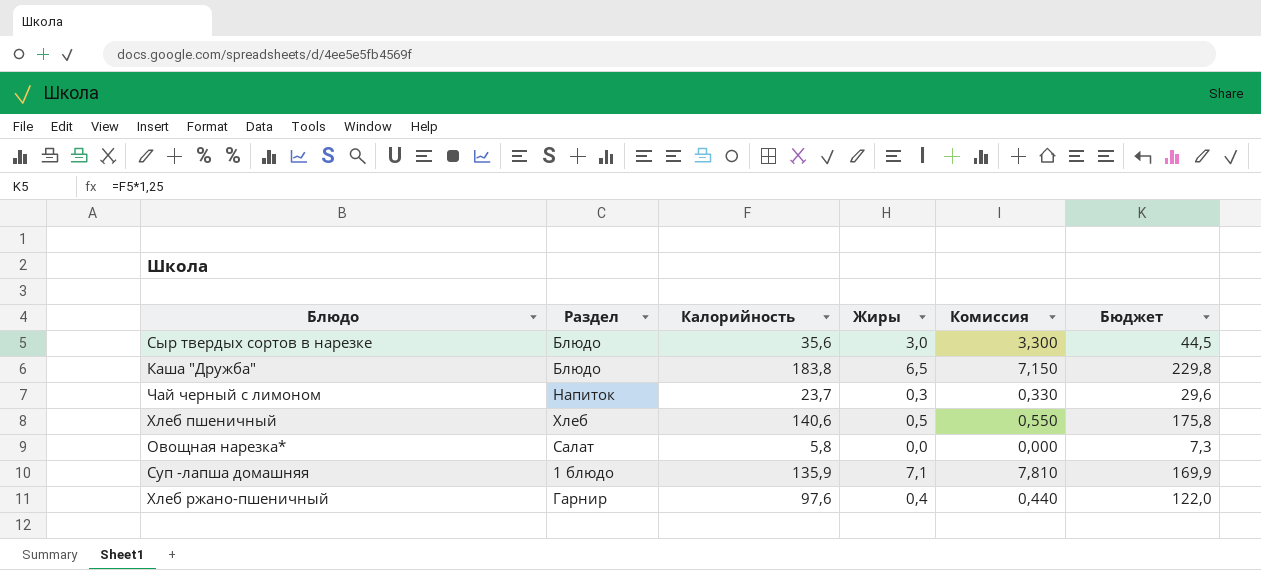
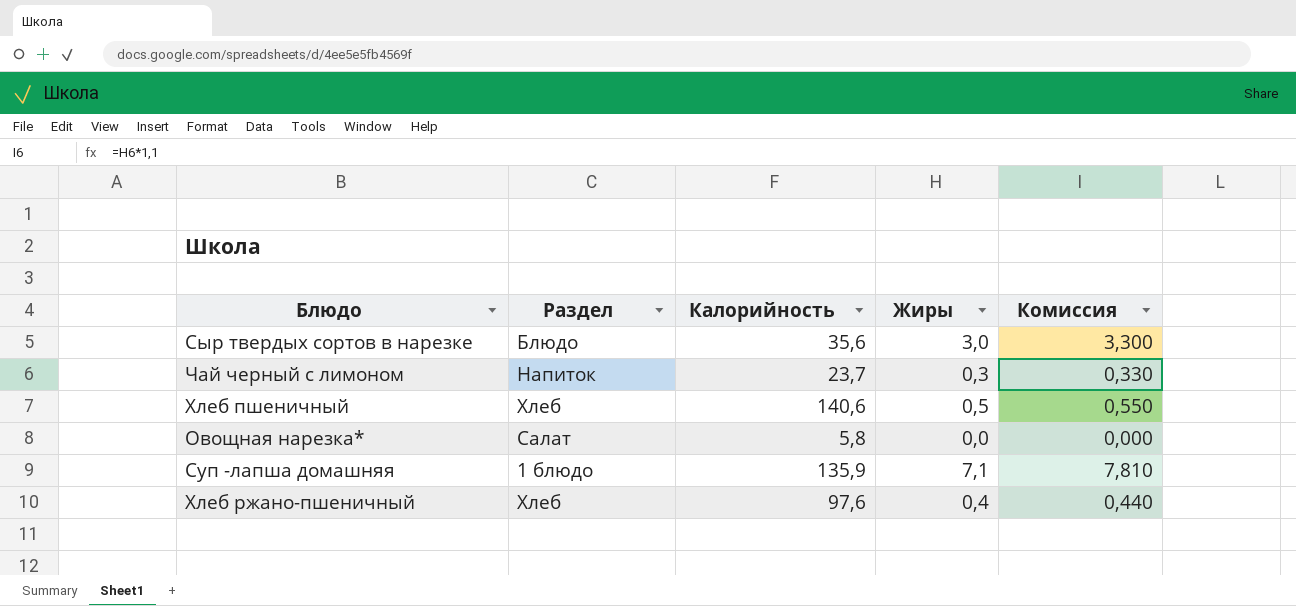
column Бюджет | formula: [Калорийность] * 1,25 -> none
row Каша "Дружба": Блюдо | 183,8 | 6,5 | 7,150 | 229,8 -> none
Хлеб ржано-пшеничный | Раздел: Гарнир -> Хлеб

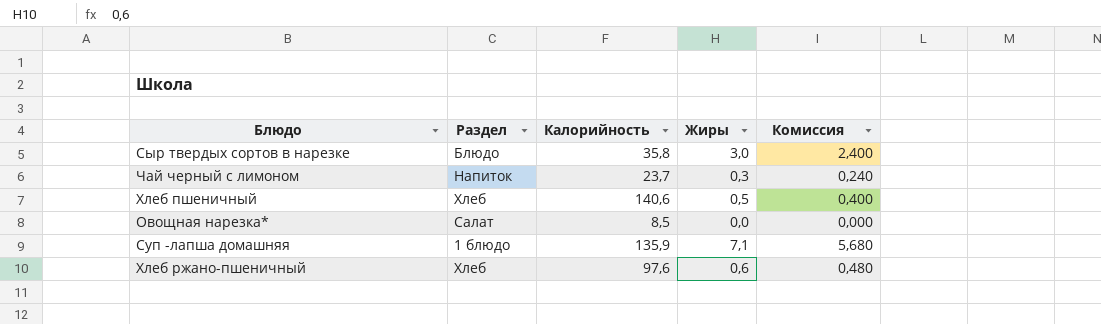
column Комиссия | formula: [Жиры] * 1,1 -> [Жиры] * 0,8
Сыр твердых сортов в нарезке | Калорийность: 35,6 -> 35,8
Овощная нарезка* | Калорийность: 5,8 -> 8,5
Хлеб ржано-пшеничный | Жиры: 0,4 -> 0,6

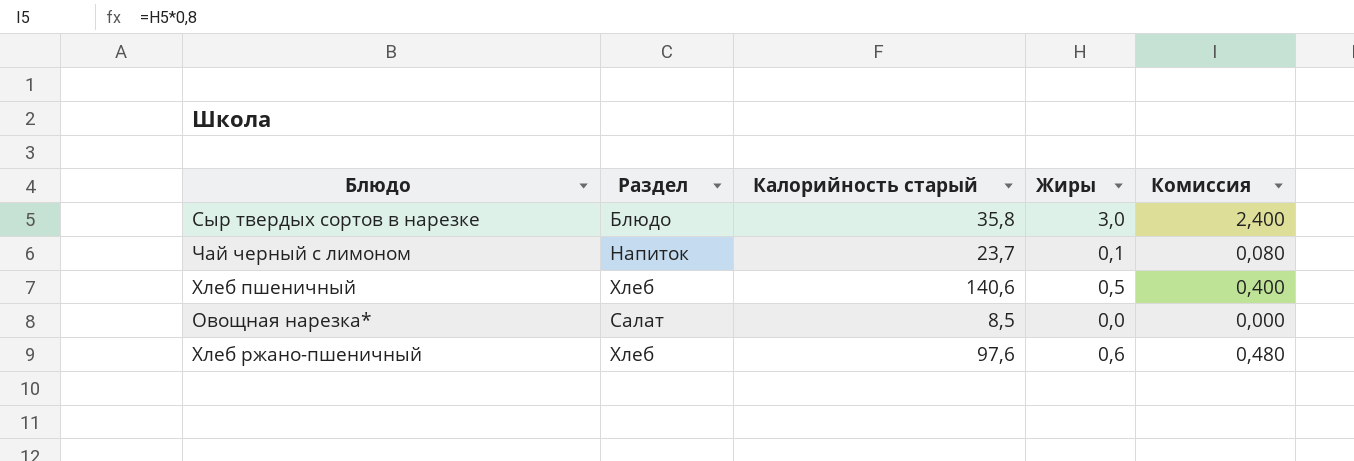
column name: Калорийность -> Калорийность старый
row Суп -лапша домашняя: 1 блюдо | 135,9 | 7,1 | 5,680 -> none
Чай черный с лимоном | Жиры: 0,3 -> 0,1
Чай черный с лимоном | Комиссия: 0,240 -> 0,080

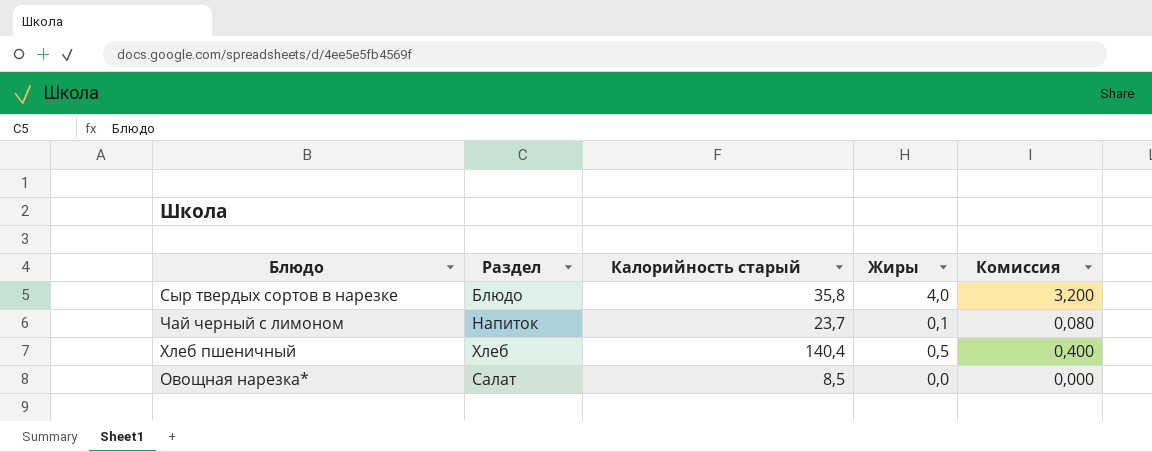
row Хлеб ржано-пшеничный: Хлеб | 97,6 | 0,6 | 0,480 -> none
Сыр твердых сортов в нарезке | Жиры: 3,0 -> 4,0
Сыр твердых сортов в нарезке | Комиссия: 2,400 -> 3,200
Хлеб пшеничный | Калорийность старый: 140,6 -> 140,4

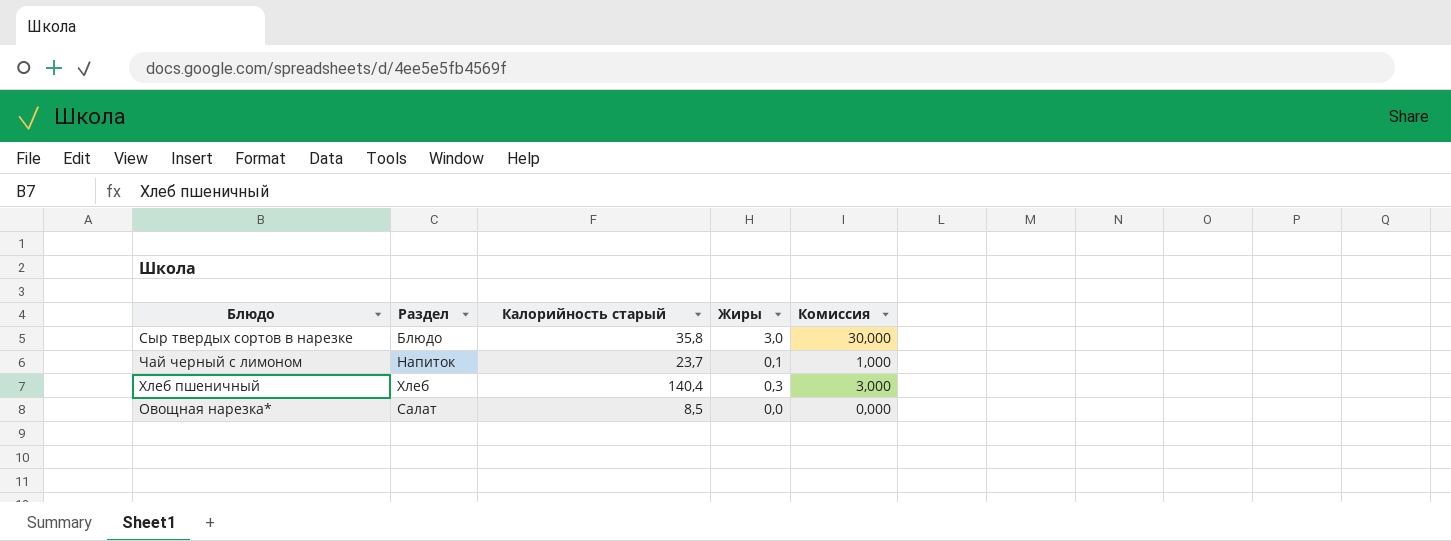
column Комиссия | formula: [Жиры] * 0,8 -> [Жиры] * 10
Сыр твердых сортов в нарезке | Жиры: 4,0 -> 3,0
Хлеб пшеничный | Жиры: 0,5 -> 0,3

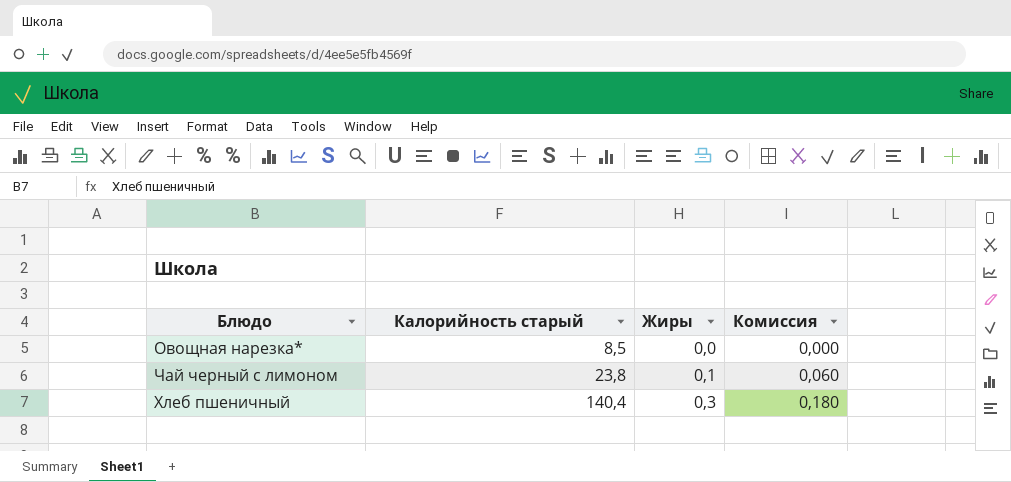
row order: none -> Калорийность старый ascending
column Раздел | position: 2 -> none
column Комиссия | formula: [Жиры] * 10 -> [Жиры] * 0,6
row Сыр твердых сортов в нарезке: Блюдо | 35,8 | 3,0 | 30,000 -> none
Чай черный с лимоном | Калорийность старый: 23,7 -> 23,8

